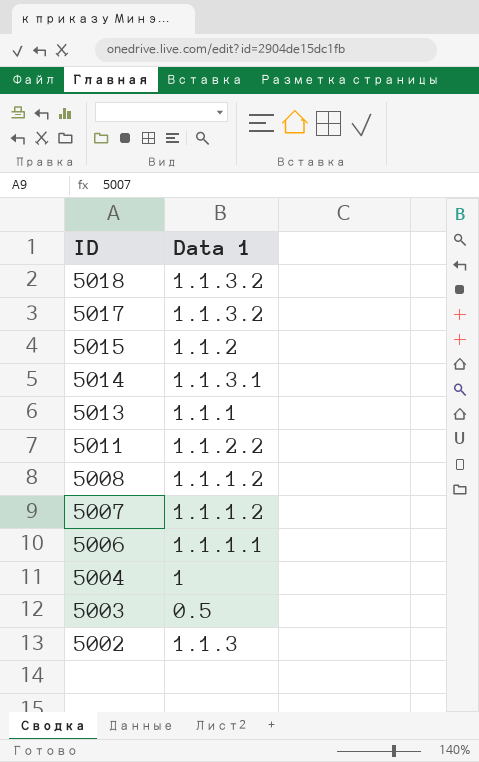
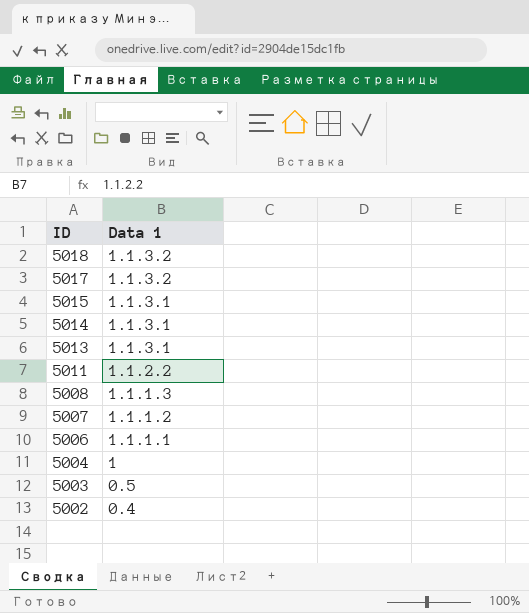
5015 | Data 1: 1.1.2 -> 1.1.3.1
5013 | Data 1: 1.1.1 -> 1.1.3.1
5008 | Data 1: 1.1.1.2 -> 1.1.1.3
5002 | Data 1: 1.1.3 -> 0.4

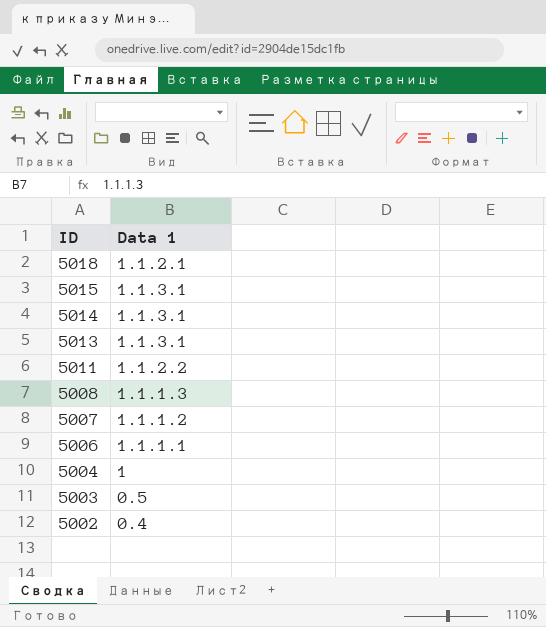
row 5017: 1.1.3.2 -> none
5018 | Data 1: 1.1.3.2 -> 1.1.2.1

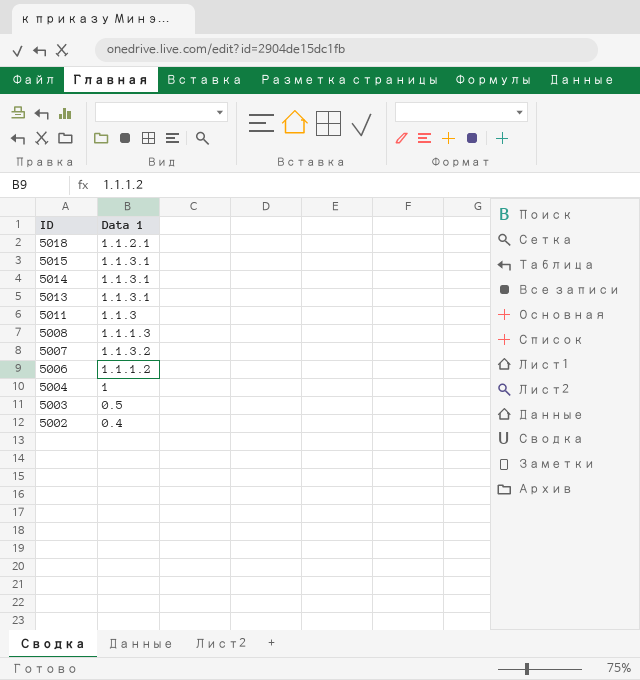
5011 | Data 1: 1.1.2.2 -> 1.1.3
5007 | Data 1: 1.1.1.2 -> 1.1.3.2
5006 | Data 1: 1.1.1.1 -> 1.1.1.2

